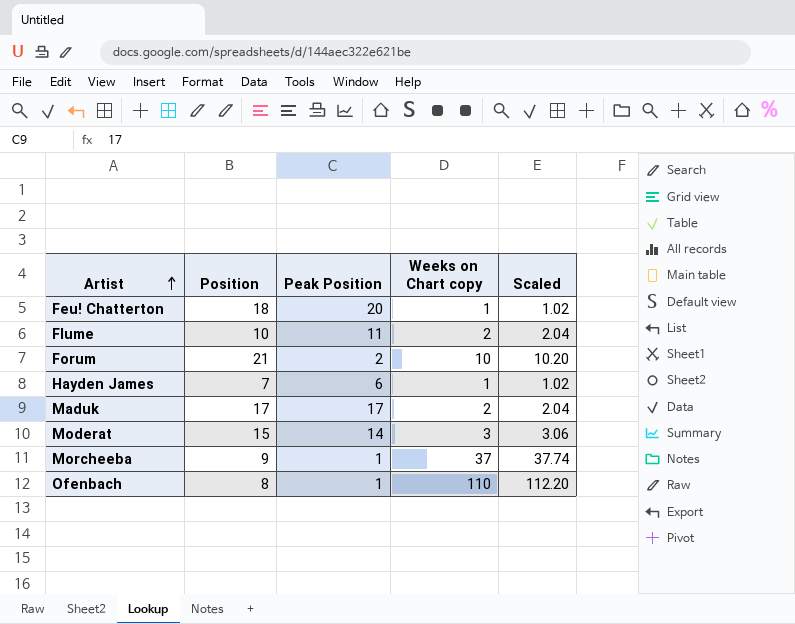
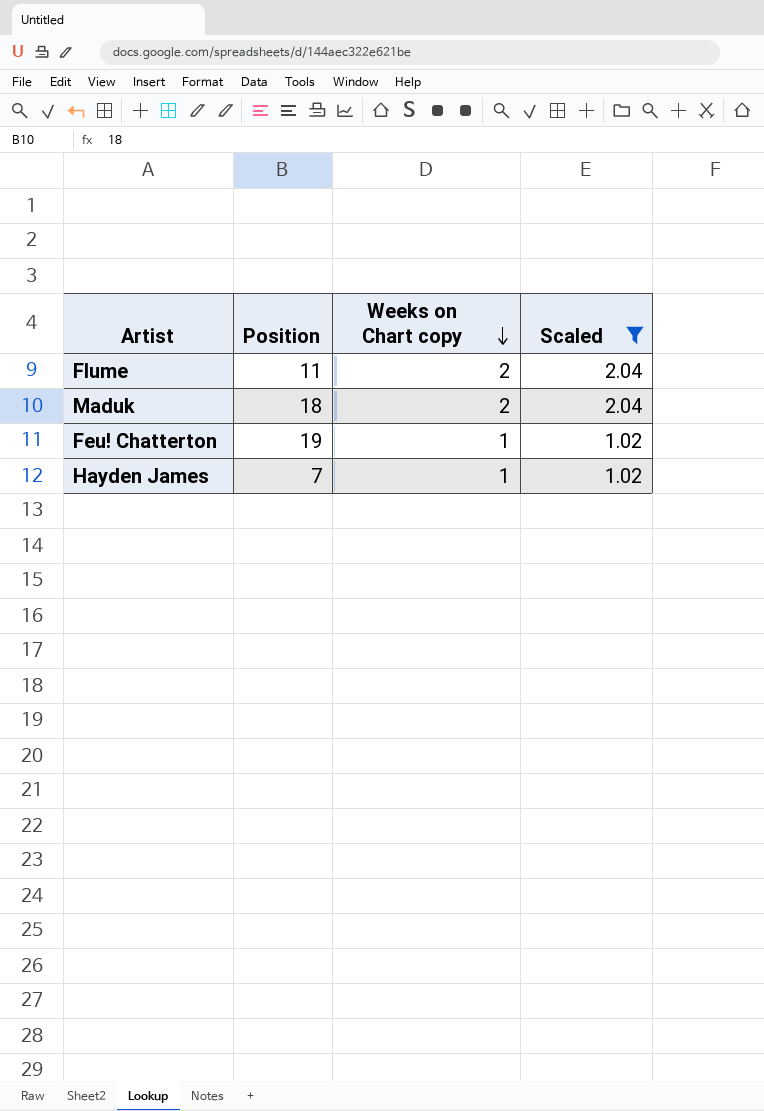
filter: none -> Scaled <= 2.04
row order: Artist ascending -> Weeks on Chart copy descending
column Peak Position | position: 3 -> none
Flume | Position: 10 -> 11
Maduk | Position: 17 -> 18
Feu! Chatterton | Position: 18 -> 19

